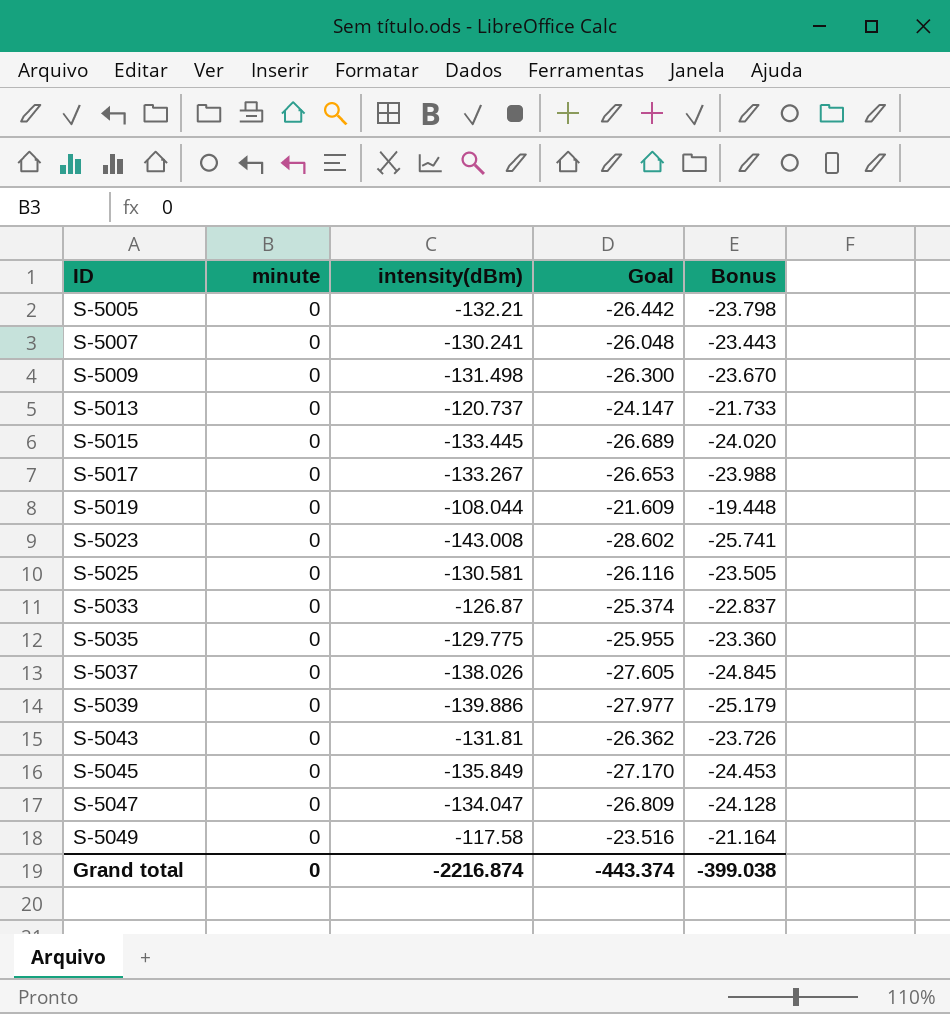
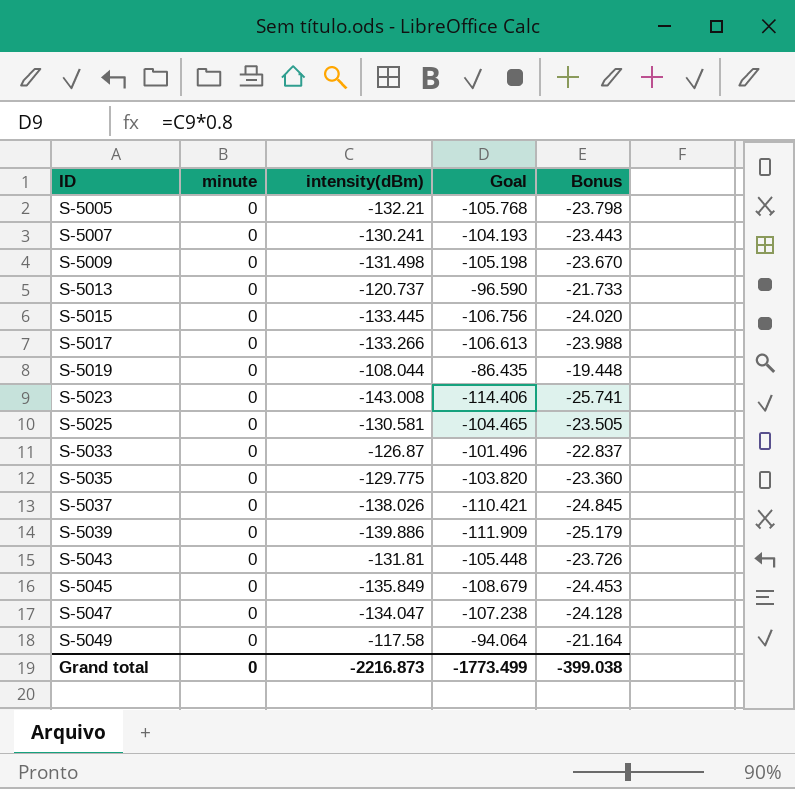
column Goal | formula: [intensity(dBm)] * 0.2 -> [intensity(dBm)] * 0.8
S-5017 | intensity(dBm): -133.267 -> -133.266
Grand total | intensity(dBm): -2216.874 -> -2216.873
Grand total | Goal: -443.374 -> -1773.499

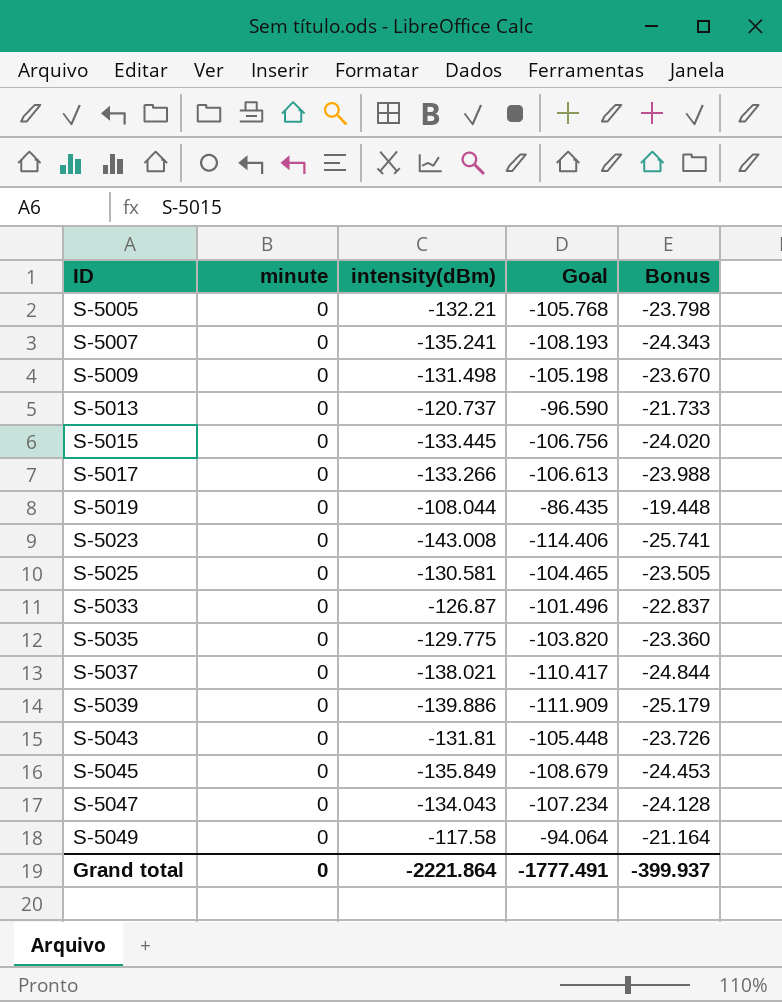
S-5007 | intensity(dBm): -130.241 -> -135.241
S-5007 | Goal: -104.193 -> -108.193
S-5007 | Bonus: -23.443 -> -24.343
S-5037 | intensity(dBm): -138.026 -> -138.021
S-5037 | Goal: -110.421 -> -110.417
S-5037 | Bonus: -24.845 -> -24.844
S-5047 | intensity(dBm): -134.047 -> -134.043
S-5047 | Goal: -107.238 -> -107.234
Grand total | intensity(dBm): -2216.873 -> -2221.864
Grand total | Goal: -1773.499 -> -1777.491
Grand total | Bonus: -399.038 -> -399.937

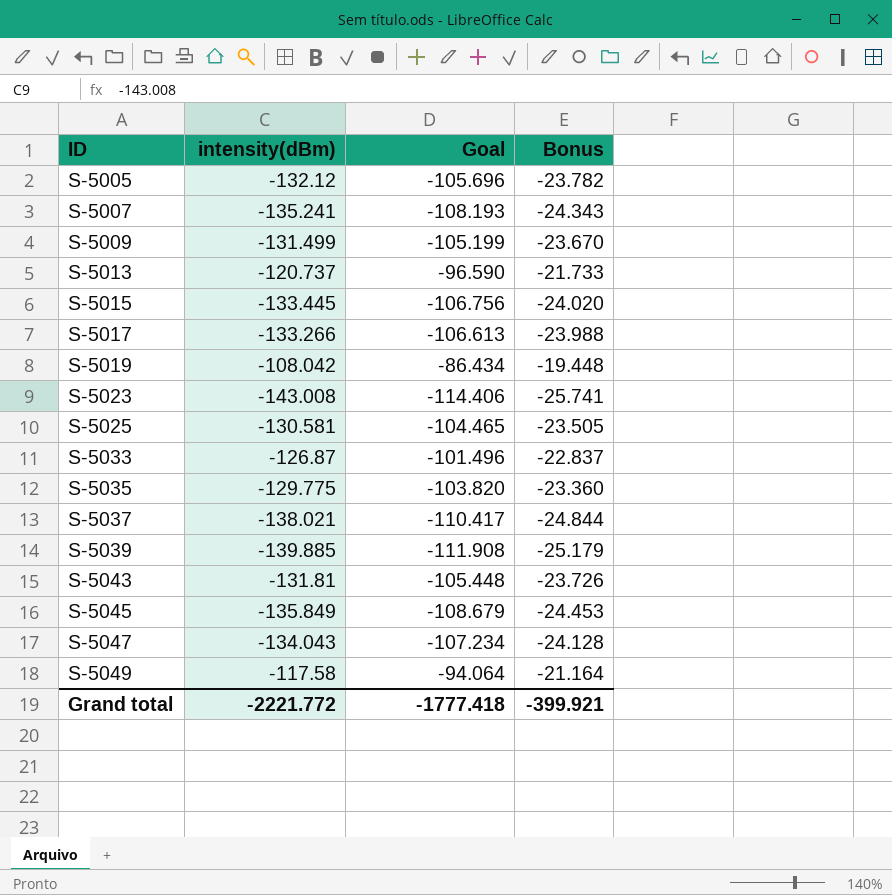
column minute | position: 2 -> none
S-5005 | intensity(dBm): -132.21 -> -132.12
S-5005 | Goal: -105.768 -> -105.696
S-5005 | Bonus: -23.798 -> -23.782
S-5009 | intensity(dBm): -131.498 -> -131.499
S-5009 | Goal: -105.198 -> -105.199
S-5019 | intensity(dBm): -108.044 -> -108.042
S-5019 | Goal: -86.435 -> -86.434
S-5039 | intensity(dBm): -139.886 -> -139.885
S-5039 | Goal: -111.909 -> -111.908
Grand total | intensity(dBm): -2221.864 -> -2221.772
Grand total | Goal: -1777.491 -> -1777.418
Grand total | Bonus: -399.937 -> -399.921

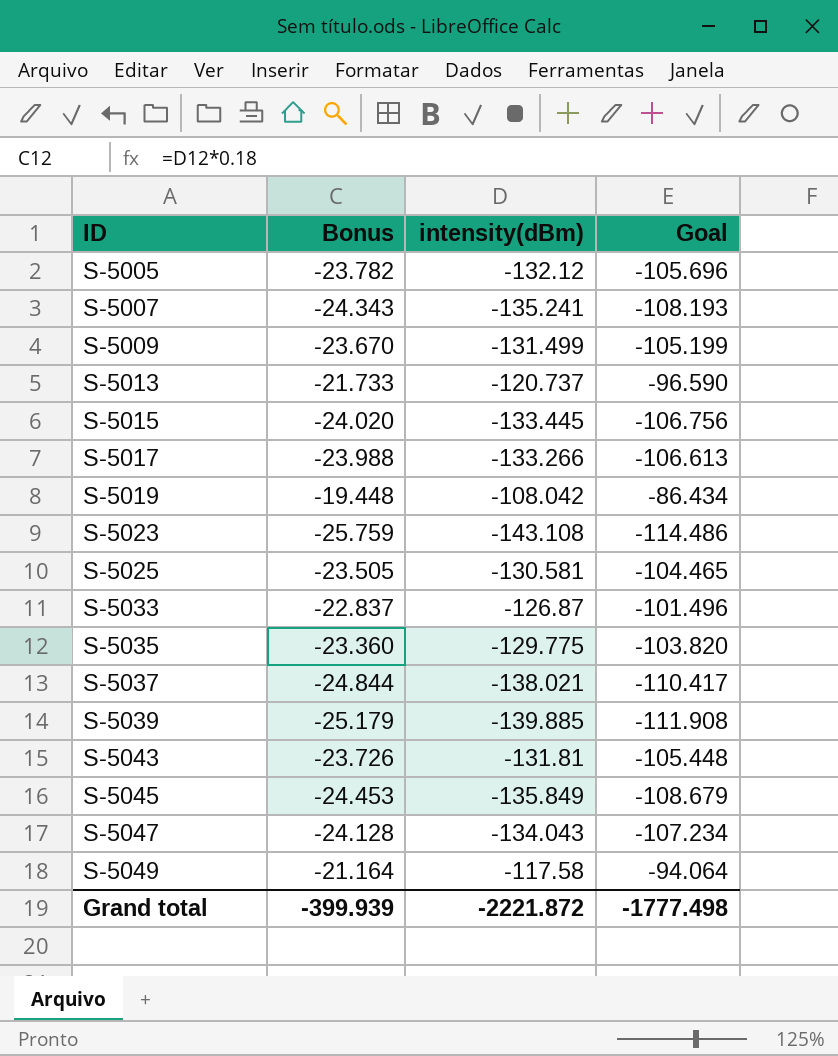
column Bonus | position: 4 -> 2
S-5023 | Bonus: -25.741 -> -25.759
S-5023 | intensity(dBm): -143.008 -> -143.108
S-5023 | Goal: -114.406 -> -114.486
Grand total | Bonus: -399.921 -> -399.939
Grand total | intensity(dBm): -2221.772 -> -2221.872
Grand total | Goal: -1777.418 -> -1777.498

